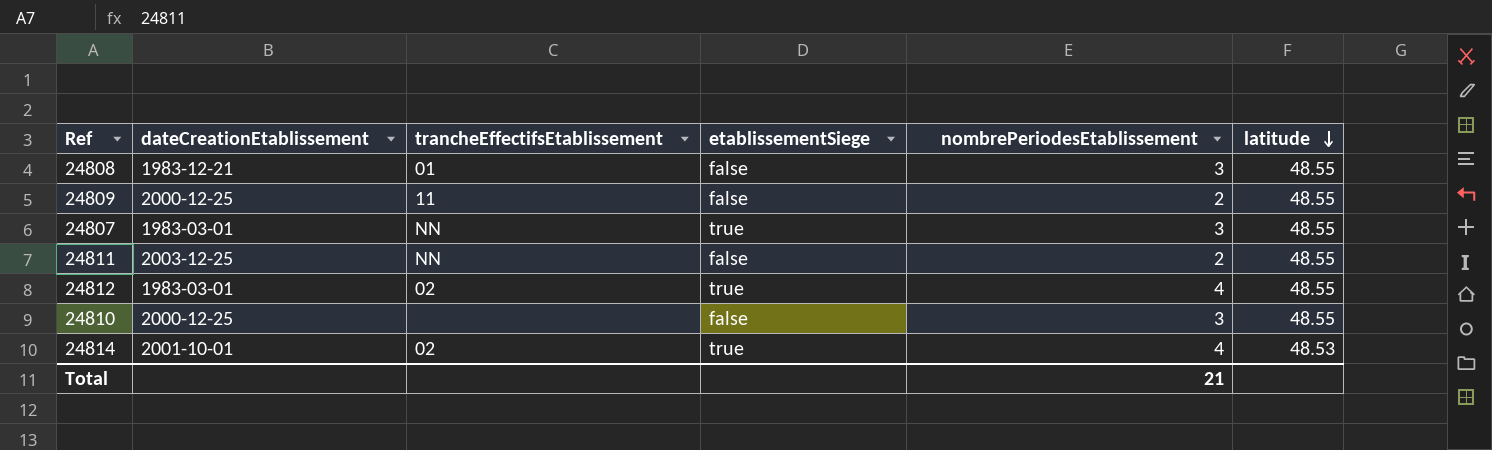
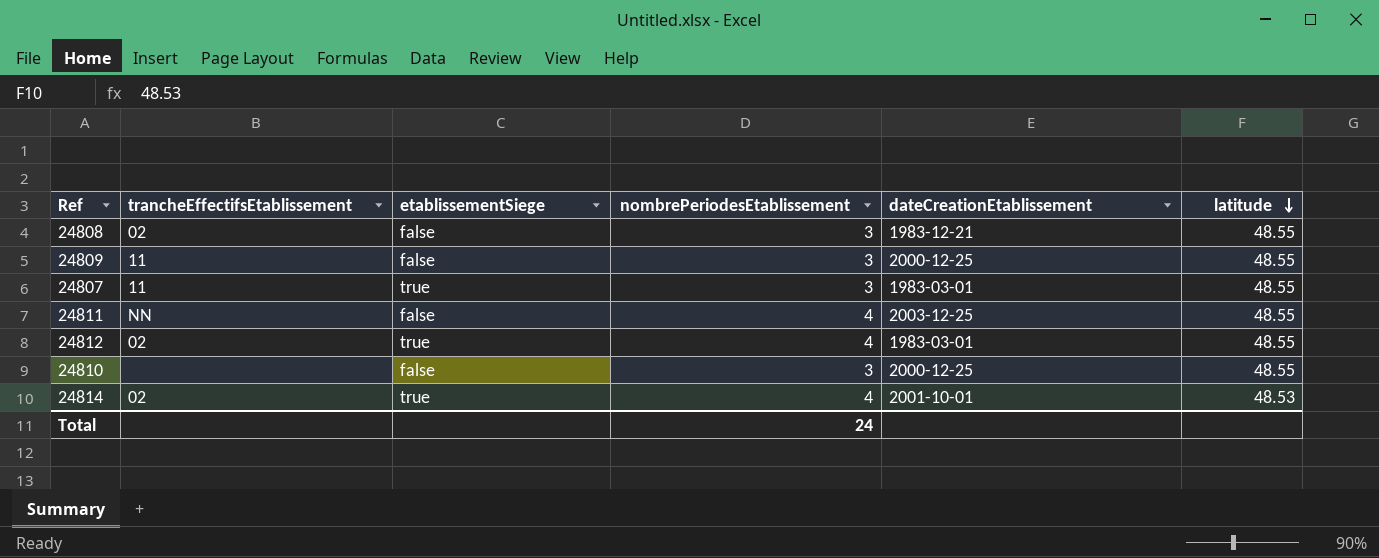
column dateCreationEtablissement | position: 2 -> 5
24808 | trancheEffectifsEtablissement: 01 -> 02
24809 | nombrePeriodesEtablissement: 2 -> 3
24807 | trancheEffectifsEtablissement: NN -> 11
24811 | nombrePeriodesEtablissement: 2 -> 4
Total | nombrePeriodesEtablissement: 21 -> 24

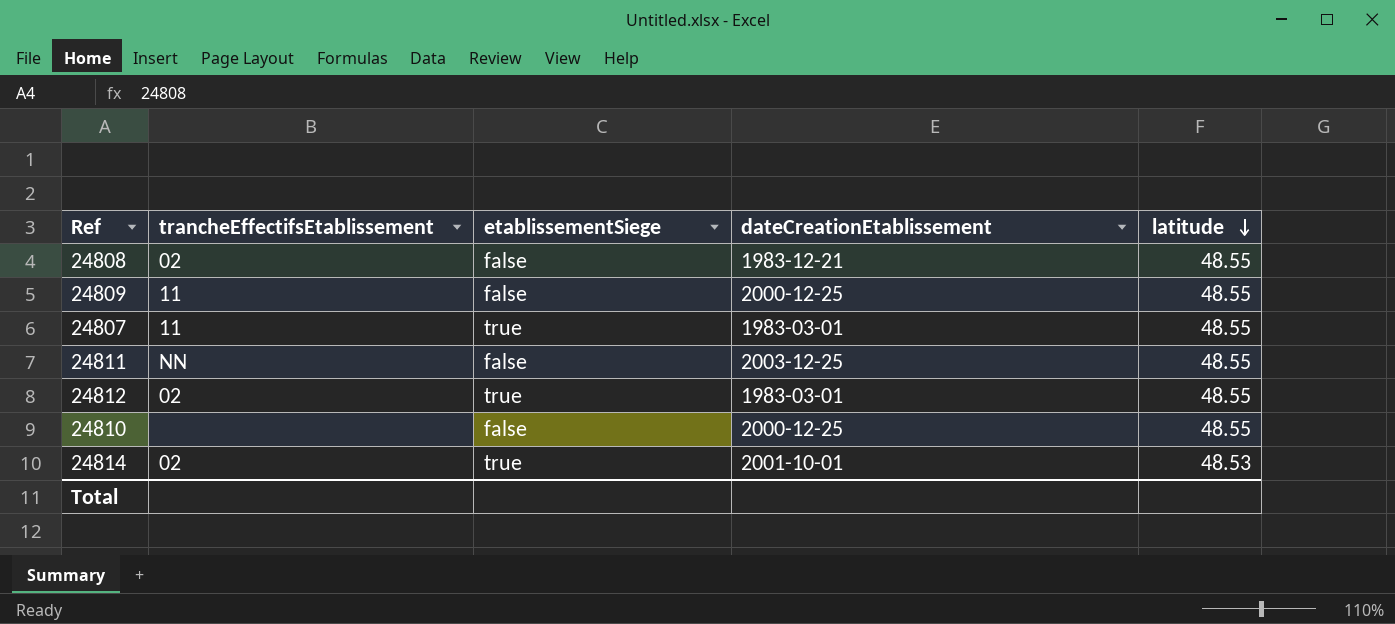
column nombrePeriodesEtablissement | position: 4 -> none

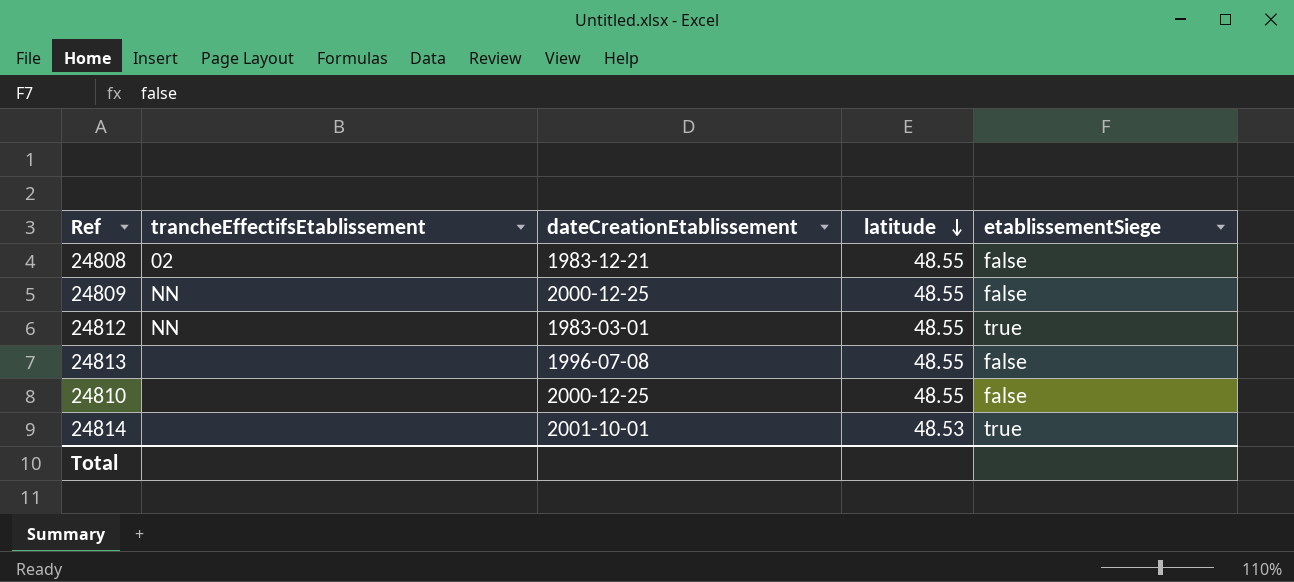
column etablissementSiege | position: 3 -> 5
row 24807: 11 | true | 1983-03-01 | 48.55 -> none
row 24811: NN | false | 2003-12-25 | 48.55 -> none
24809 | trancheEffectifsEtablissement: 11 -> NN
24812 | trancheEffectifsEtablissement: 02 -> NN
row 24813: none -> none | 1996-07-08 | 48.55 | false
24814 | trancheEffectifsEtablissement: 02 -> none

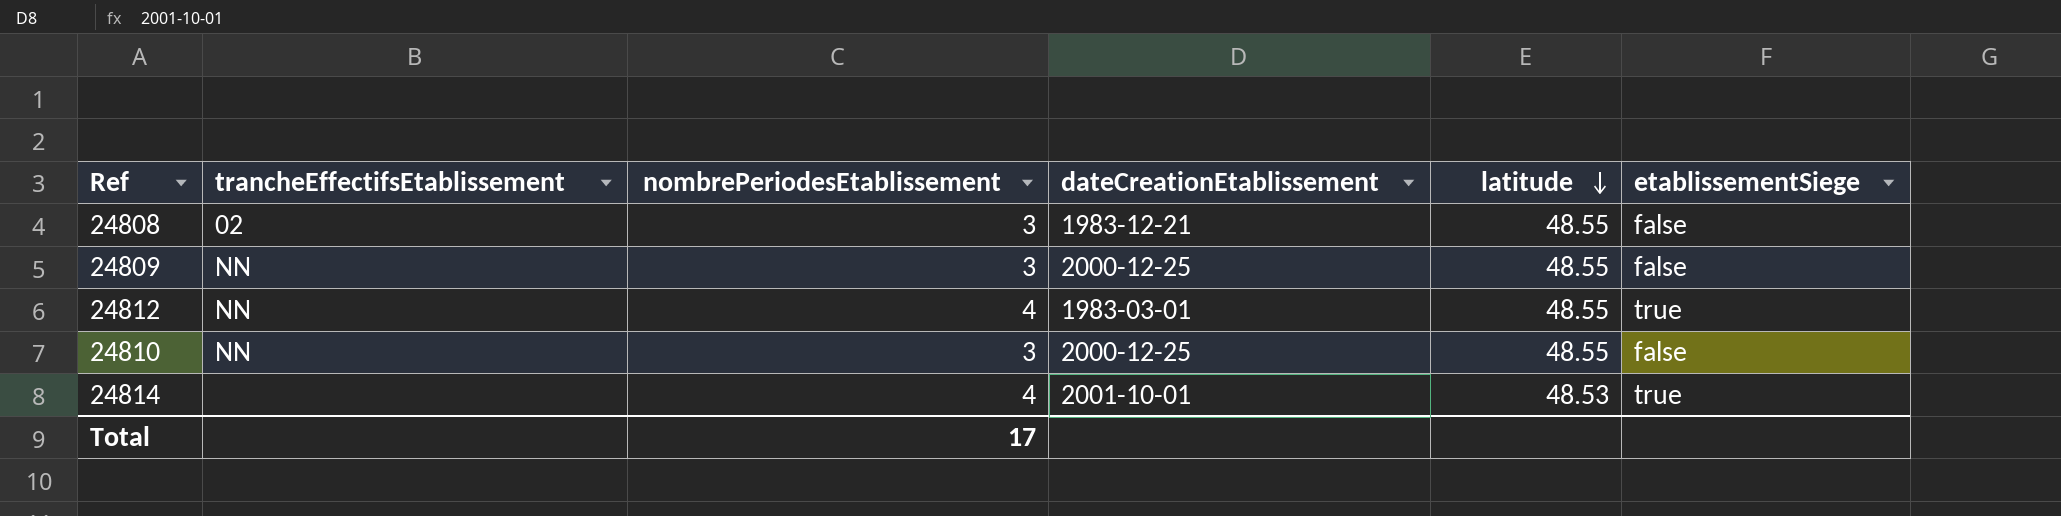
column nombrePeriodesEtablissement | position: none -> 3
row 24813: none | 1996-07-08 | 48.55 | false -> none
24810 | trancheEffectifsEtablissement: none -> NN

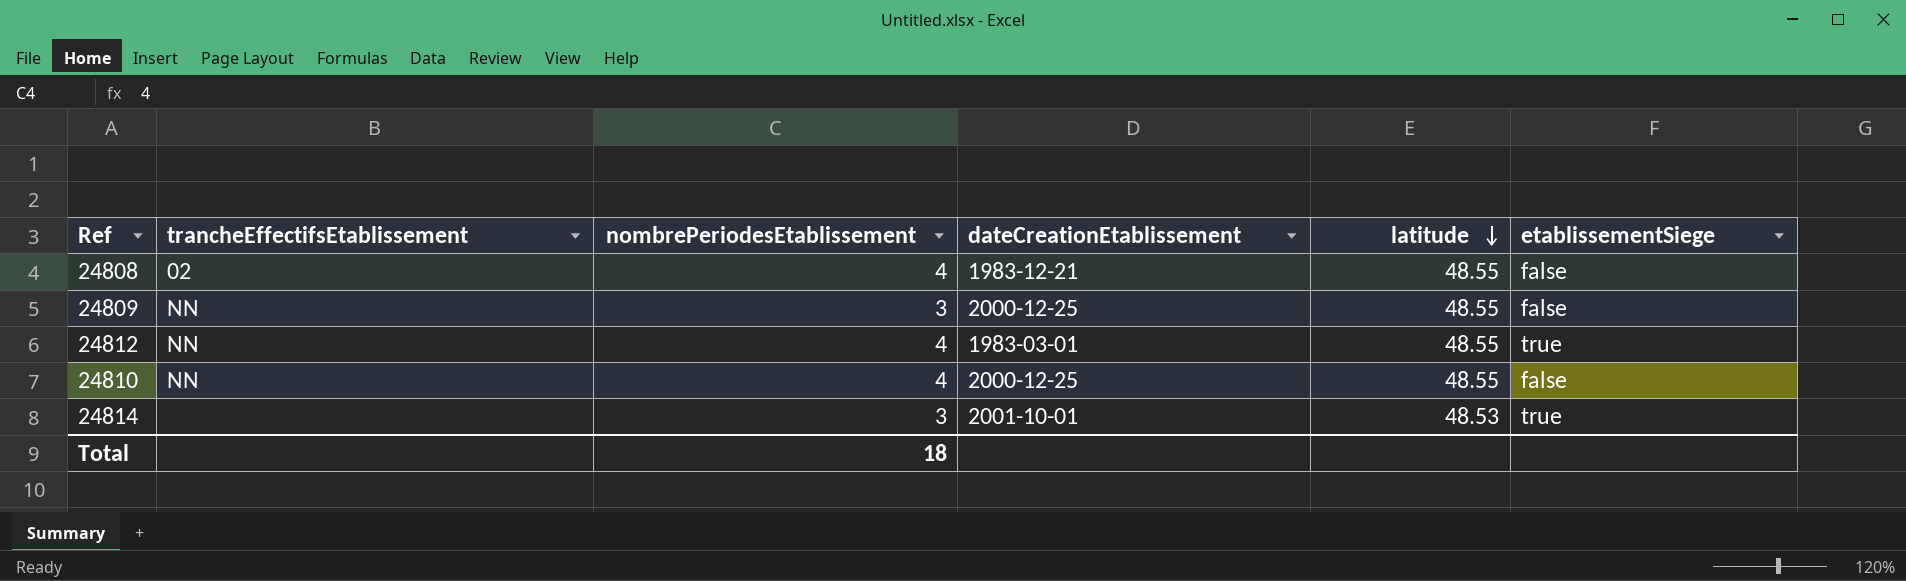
24808 | nombrePeriodesEtablissement: 3 -> 4
24810 | nombrePeriodesEtablissement: 3 -> 4
24814 | nombrePeriodesEtablissement: 4 -> 3
Total | nombrePeriodesEtablissement: 17 -> 18

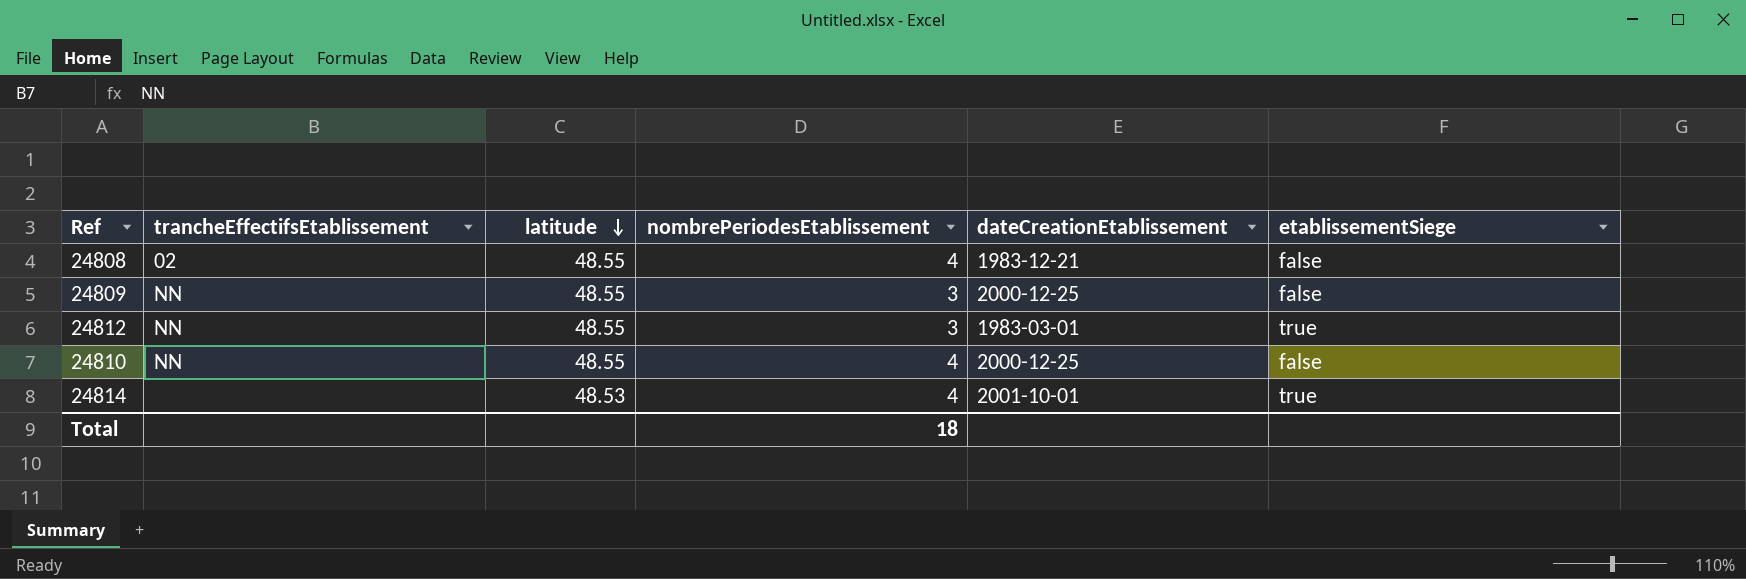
column latitude | position: 5 -> 3
24812 | nombrePeriodesEtablissement: 4 -> 3
24814 | nombrePeriodesEtablissement: 3 -> 4

